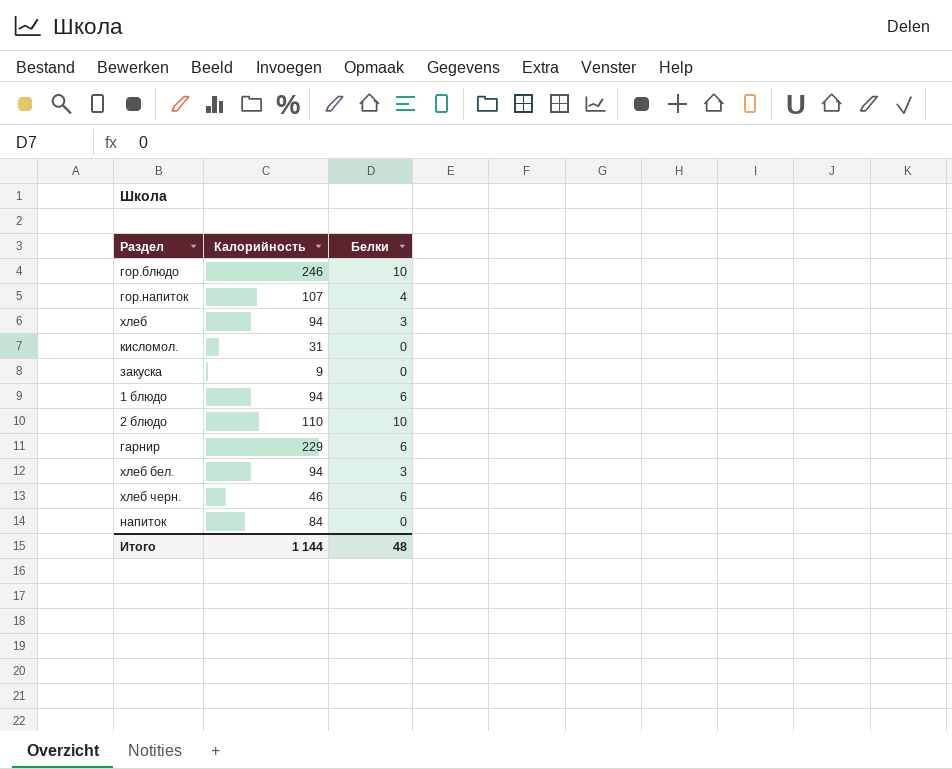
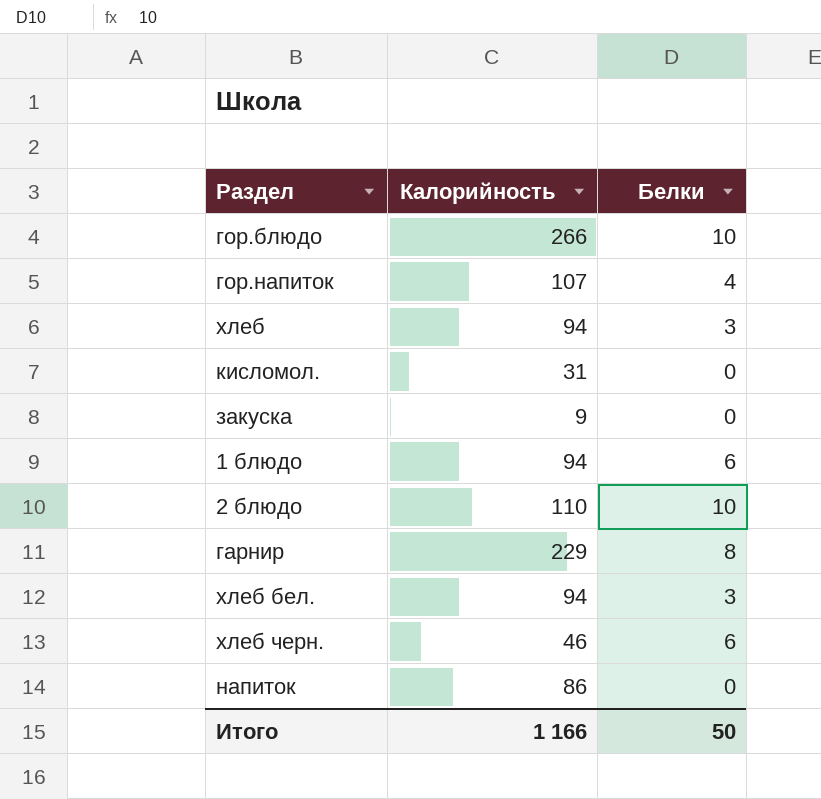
гор.блюдо | Калорийность: 246 -> 266
гарнир | Белки: 6 -> 8
напиток | Калорийность: 84 -> 86
Итого | Калорийность: 1 144 -> 1 166
Итого | Белки: 48 -> 50

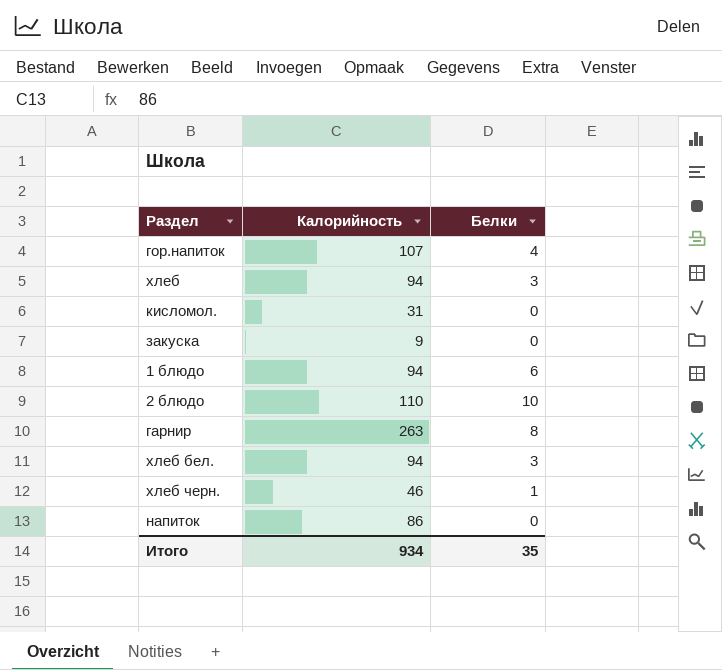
row гор.блюдо: 266 | 10 -> none
гарнир | Калорийность: 229 -> 263
хлеб черн. | Белки: 6 -> 1
Итого | Калорийность: 1 166 -> 934
Итого | Белки: 50 -> 35

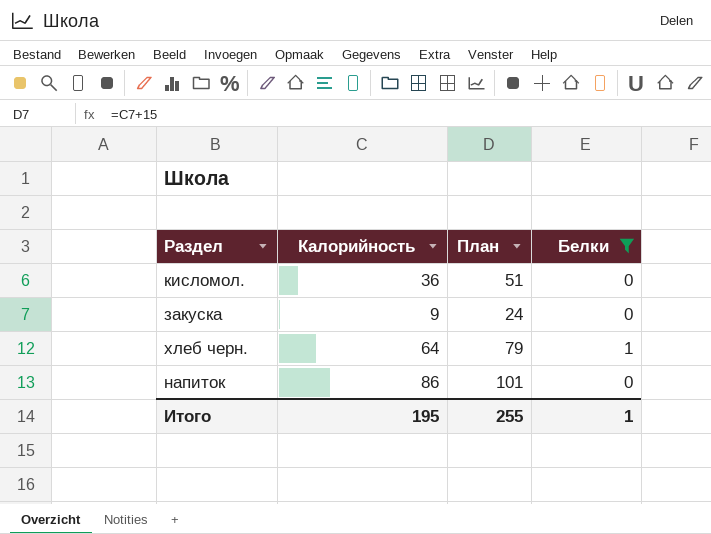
filter: none -> Белки <= 1
column План | formula: none -> [Калорийность] + 15
кисломол. | Калорийность: 31 -> 36
хлеб черн. | Калорийность: 46 -> 64
Итого | Калорийность: 934 -> 195
Итого | Белки: 35 -> 1

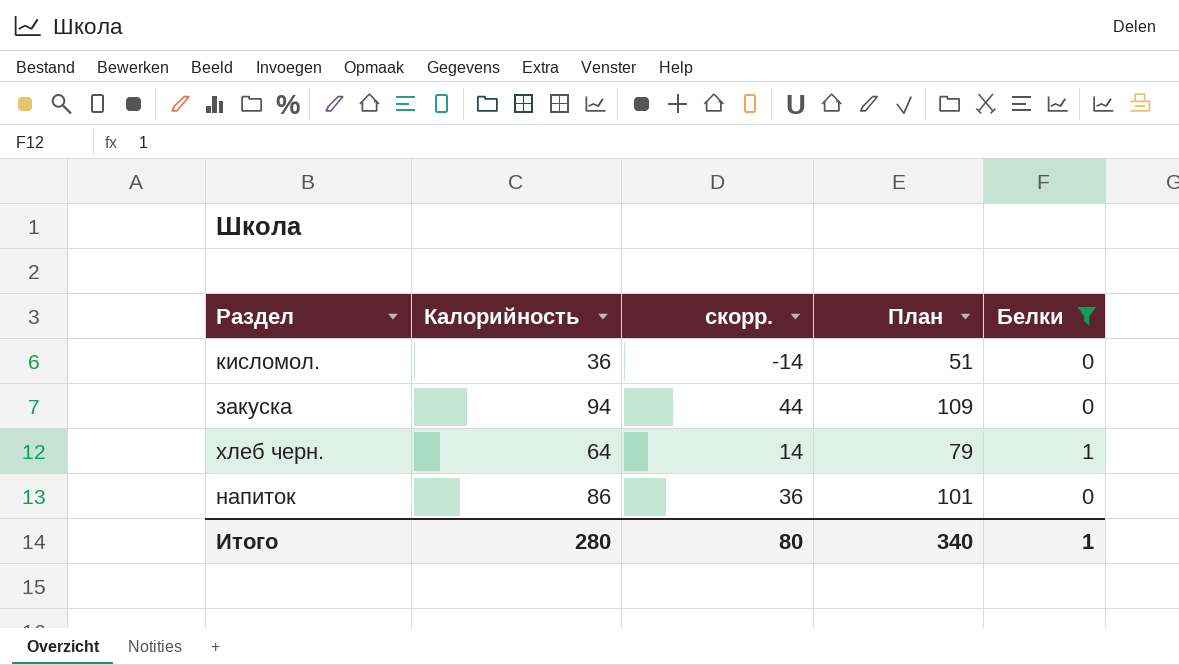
column скорр. | formula: none -> [Калорийность] - 50
закуска | Калорийность: 9 -> 94
закуска | План: 24 -> 109
Итого | Калорийность: 195 -> 280
Итого | План: 255 -> 340

